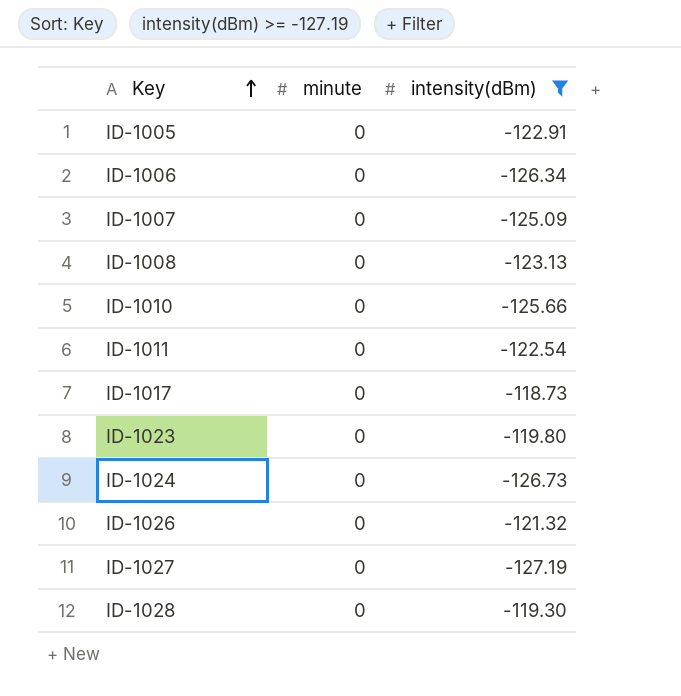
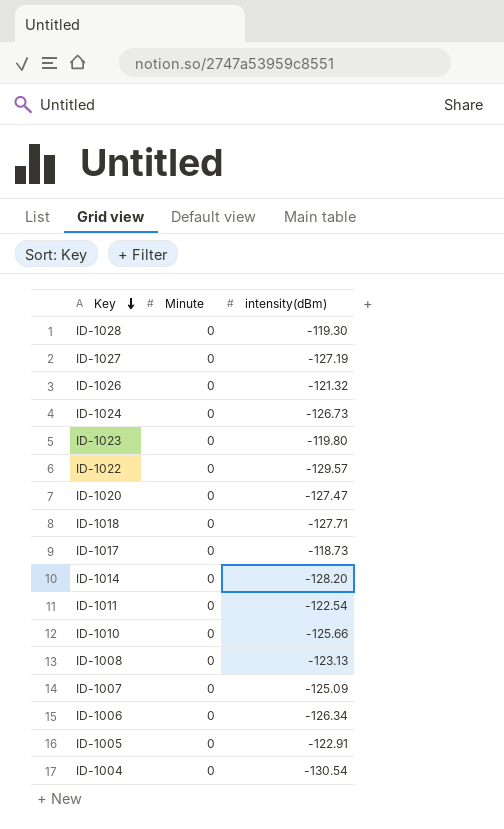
filter: intensity(dBm) >= -127.19 -> none
row order: Key ascending -> Key descending
column name: minute -> Minute

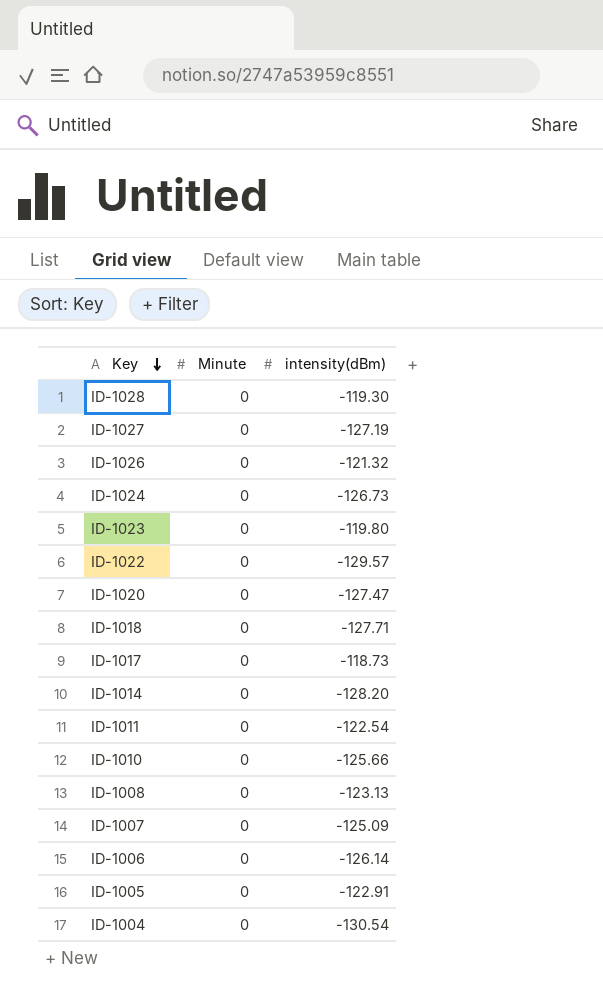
ID-1006 | intensity(dBm): -126.34 -> -126.14

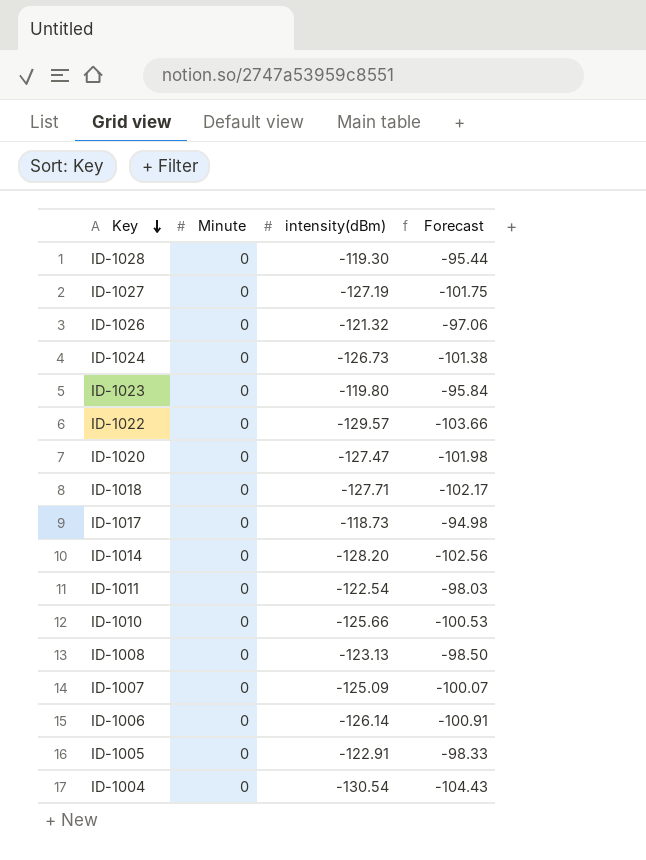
column Forecast | formula: none -> [intensity(dBm)] * 0.8

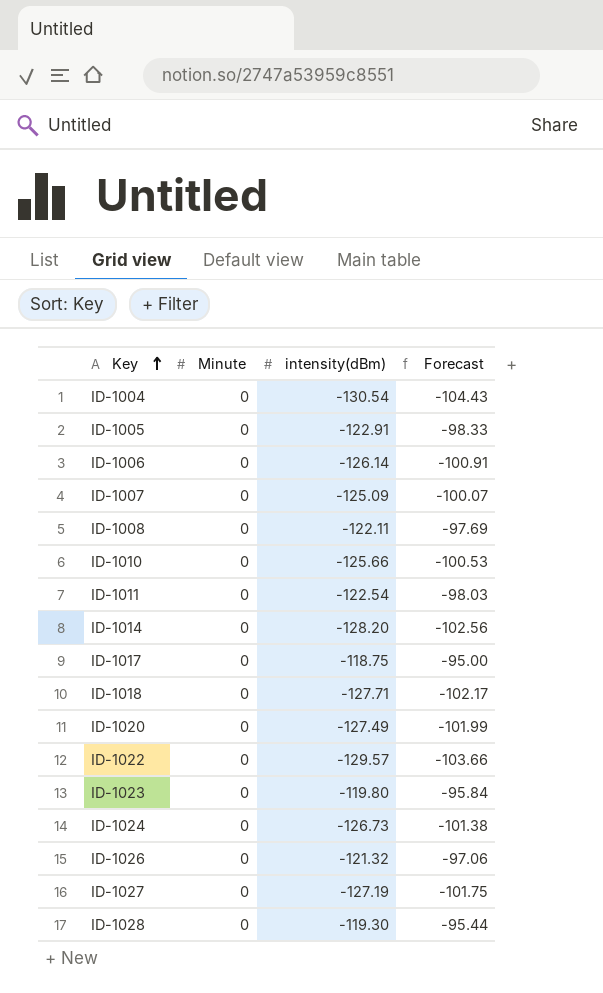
row order: Key descending -> Key ascending
ID-1008 | intensity(dBm): -123.13 -> -122.11
ID-1008 | Forecast: -98.50 -> -97.69
ID-1017 | intensity(dBm): -118.73 -> -118.75
ID-1017 | Forecast: -94.98 -> -95.00
ID-1020 | intensity(dBm): -127.47 -> -127.49
ID-1020 | Forecast: -101.98 -> -101.99

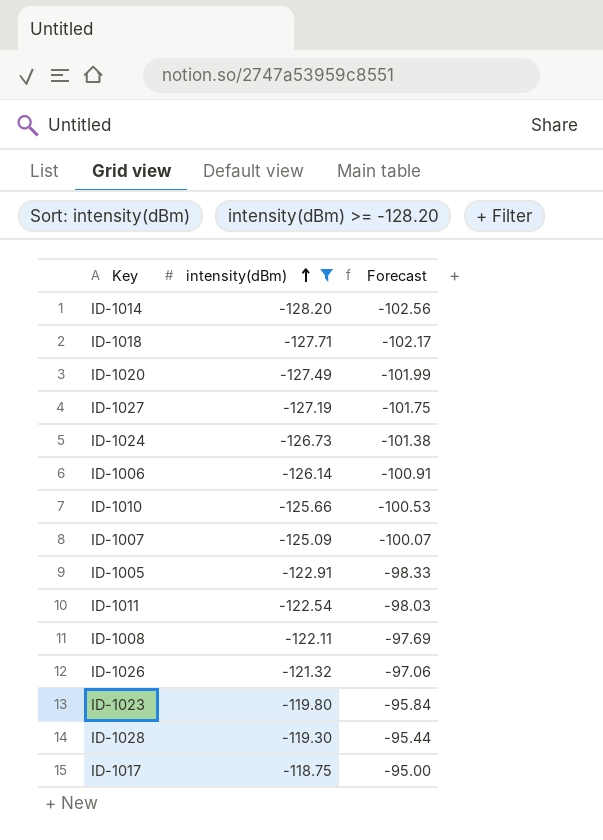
filter: none -> intensity(dBm) >= -128.20
row order: Key ascending -> intensity(dBm) ascending
column Minute | position: 2 -> none

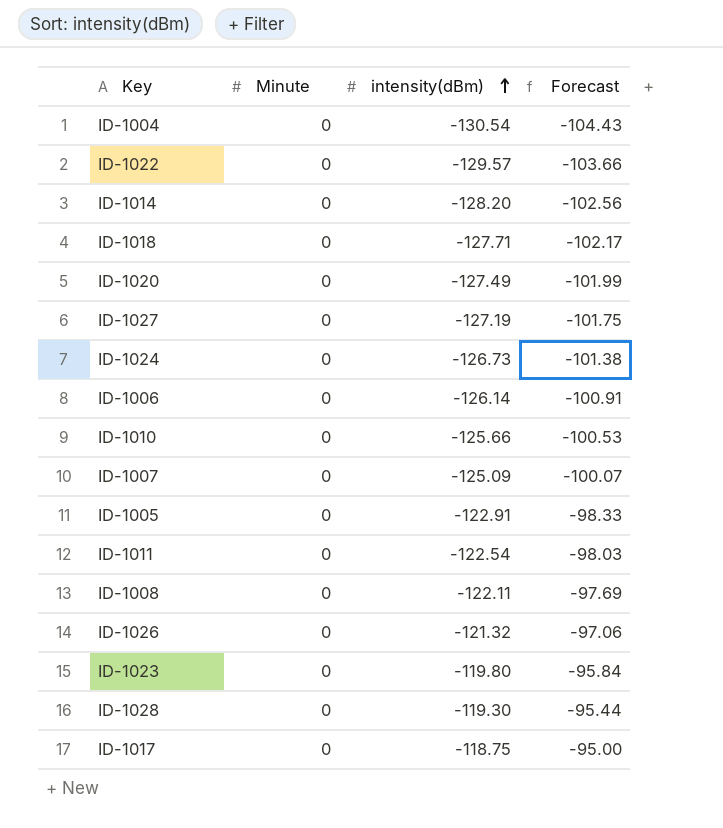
filter: intensity(dBm) >= -128.20 -> none
column Minute | position: none -> 2

